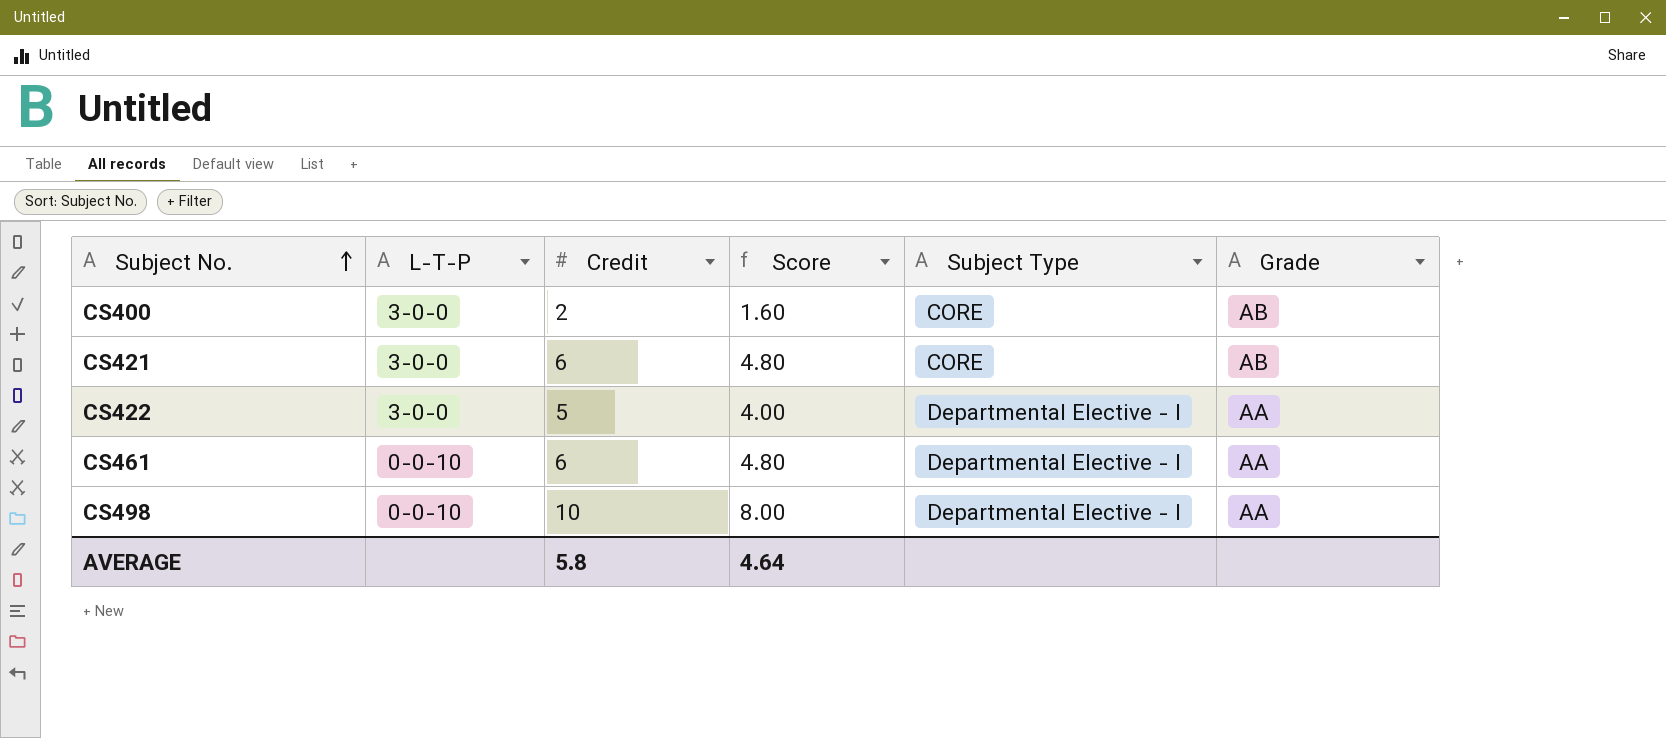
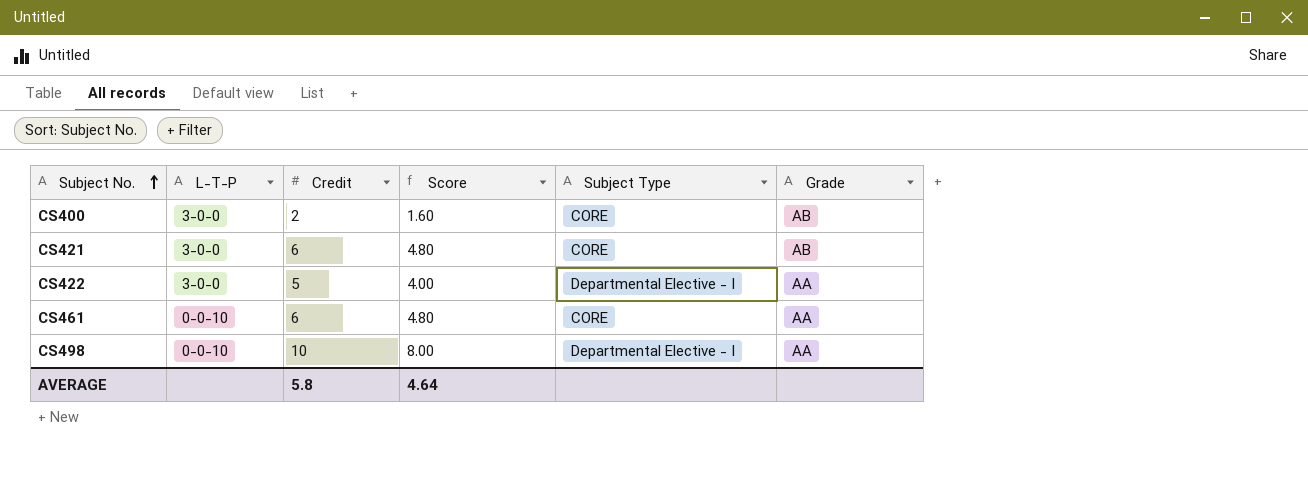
CS461 | Subject Type: Departmental Elective - I -> CORE

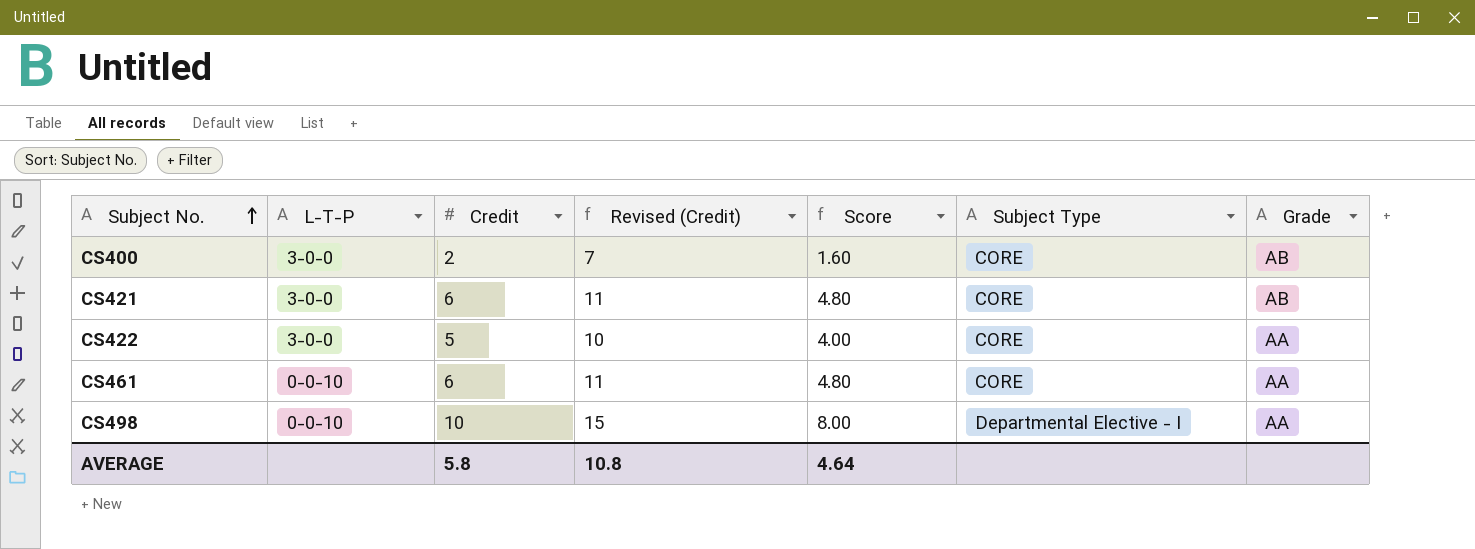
column Revised (Credit) | formula: none -> [Credit] + 5
CS422 | Subject Type: Departmental Elective - I -> CORE

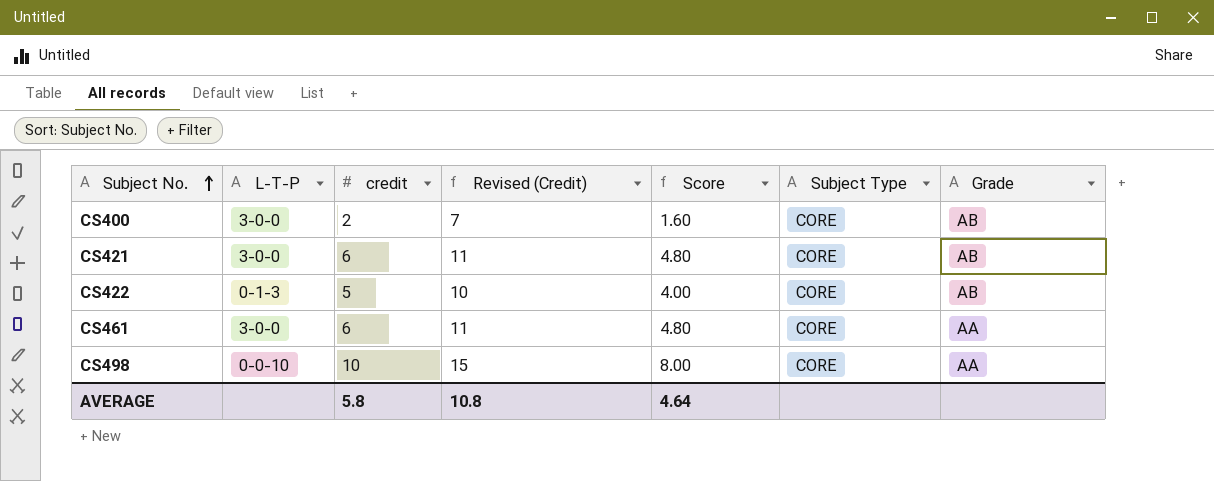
column name: Credit -> credit
CS422 | L-T-P: 3-0-0 -> 0-1-3
CS422 | Grade: AA -> AB
CS461 | L-T-P: 0-0-10 -> 3-0-0
CS498 | Subject Type: Departmental Elective - I -> CORE

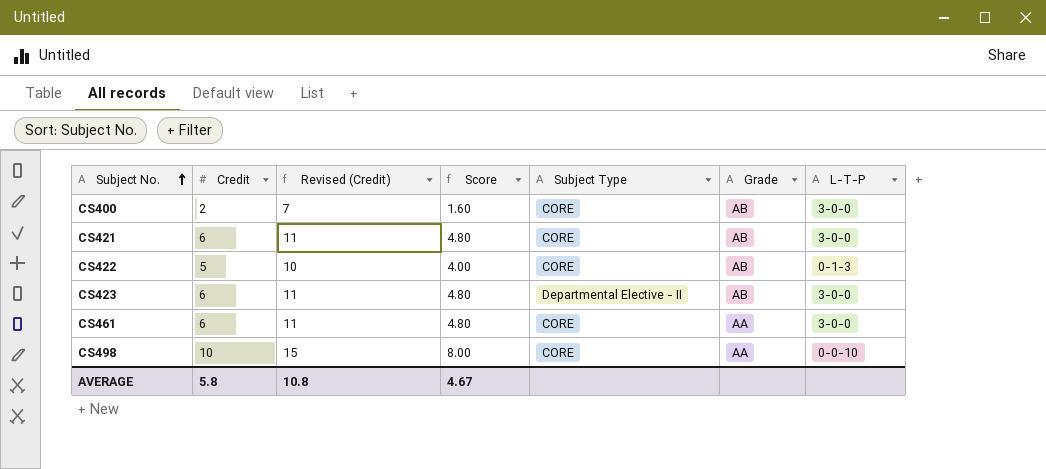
column name: credit -> Credit
column L-T-P | position: 2 -> 7
row CS423: none -> 6 | 11 | 4.80 | Departmental Elective - II | AB | 3-0-0
AVERAGE | Score: 4.64 -> 4.67

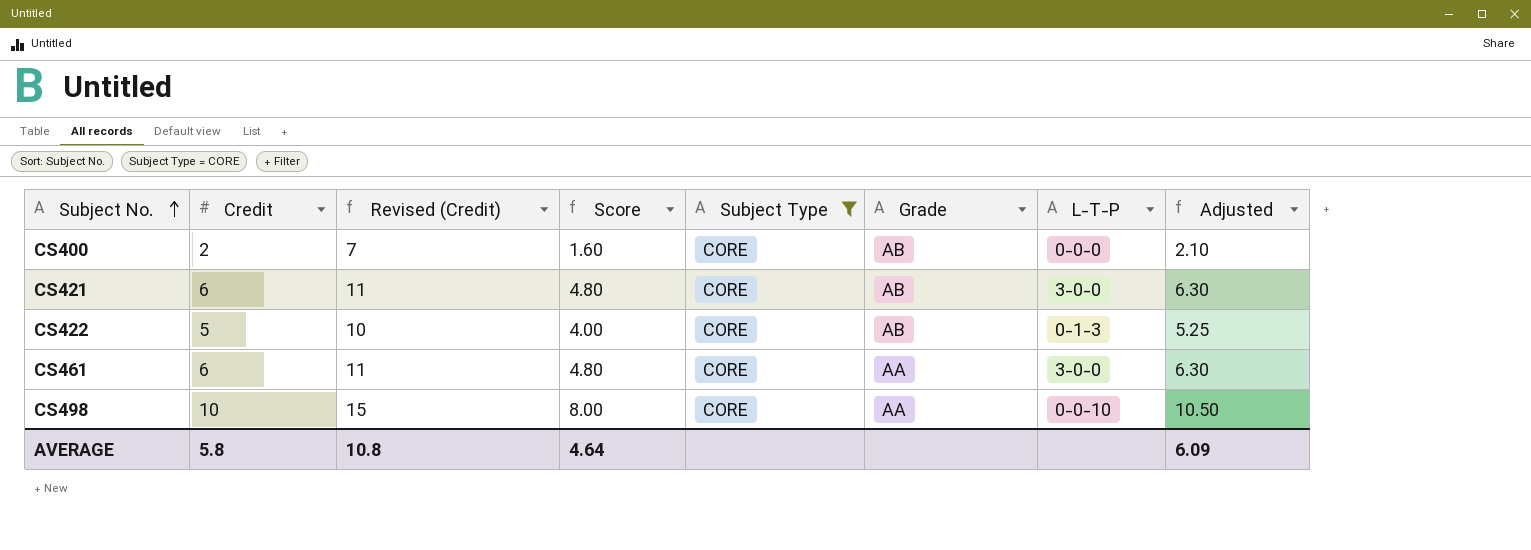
filter: none -> Subject Type = CORE
column Adjusted | formula: none -> [Credit] * 1.05
CS400 | L-T-P: 3-0-0 -> 0-0-0
AVERAGE | Score: 4.67 -> 4.64

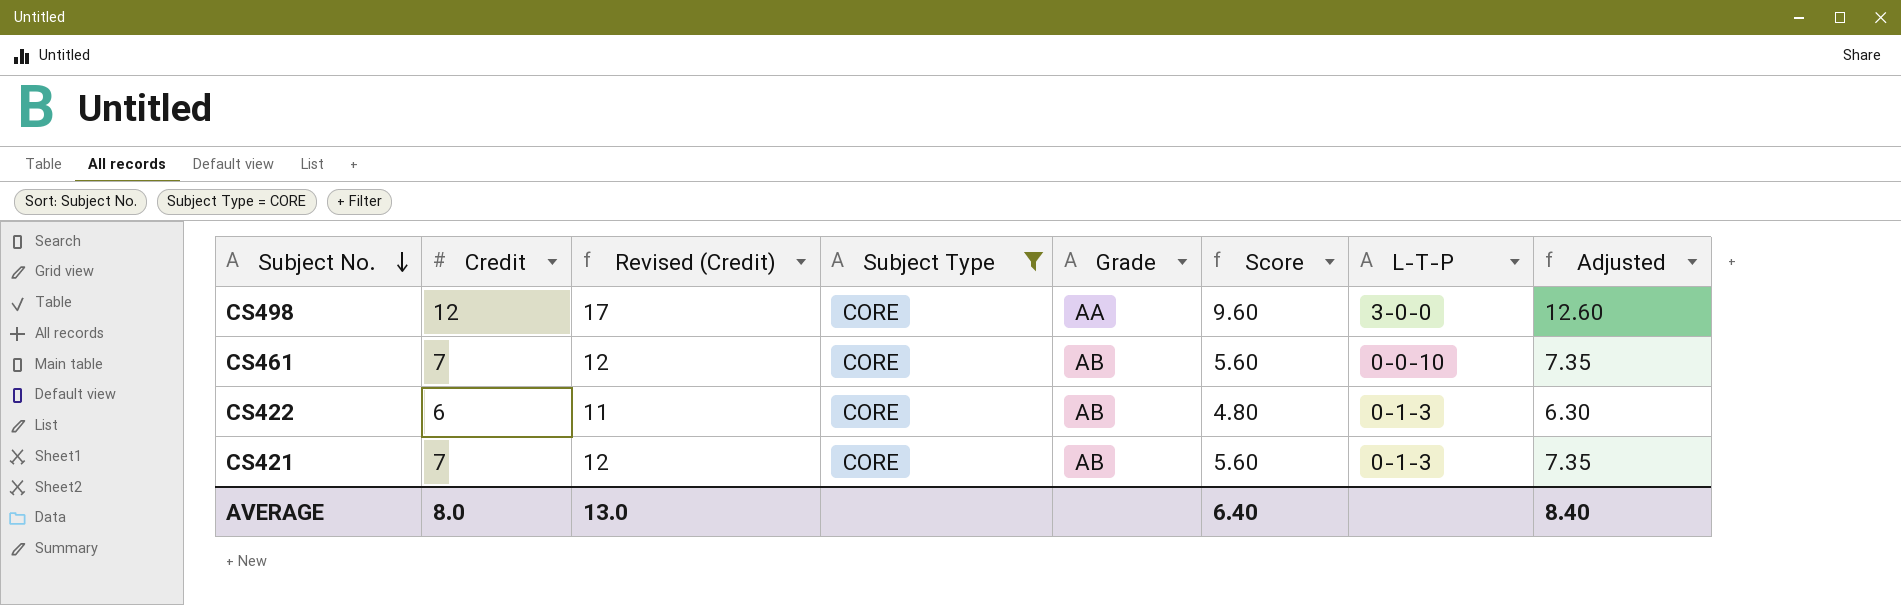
row order: Subject No. ascending -> Subject No. descending
column Score | position: 4 -> 6
row CS400: 2 | 7 | 1.60 | CORE | AB | 0-0-0 | 2.10 -> none
CS498 | Credit: 10 -> 12
CS498 | Revised (Credit): 15 -> 17
CS498 | Score: 8.00 -> 9.60
CS498 | L-T-P: 0-0-10 -> 3-0-0
CS498 | Adjusted: 10.50 -> 12.60
CS461 | Credit: 6 -> 7
CS461 | Revised (Credit): 11 -> 12
CS461 | Grade: AA -> AB
CS461 | Score: 4.80 -> 5.60
CS461 | L-T-P: 3-0-0 -> 0-0-10
CS461 | Adjusted: 6.30 -> 7.35
CS422 | Credit: 5 -> 6
CS422 | Revised (Credit): 10 -> 11
CS422 | Score: 4.00 -> 4.80
CS422 | Adjusted: 5.25 -> 6.30
CS421 | Credit: 6 -> 7
CS421 | Revised (Credit): 11 -> 12
CS421 | Score: 4.80 -> 5.60
CS421 | L-T-P: 3-0-0 -> 0-1-3
CS421 | Adjusted: 6.30 -> 7.35
AVERAGE | Credit: 5.8 -> 8.0
AVERAGE | Revised (Credit): 10.8 -> 13.0
AVERAGE | Score: 4.64 -> 6.40
AVERAGE | Adjusted: 6.09 -> 8.40

